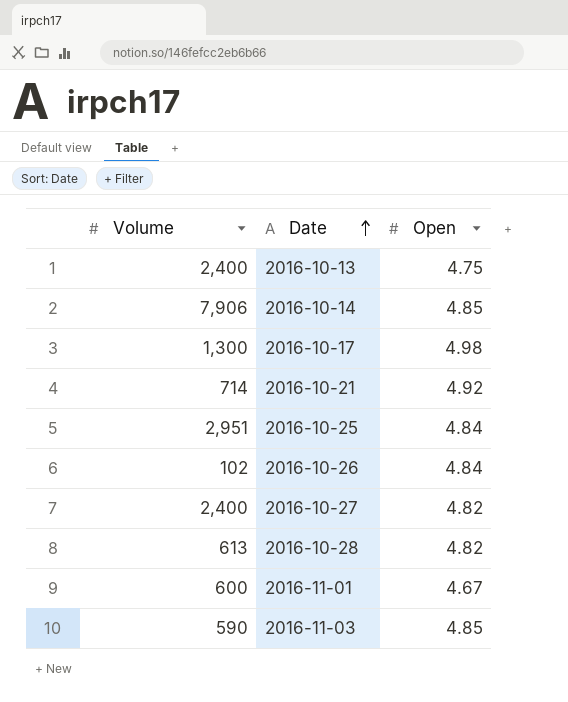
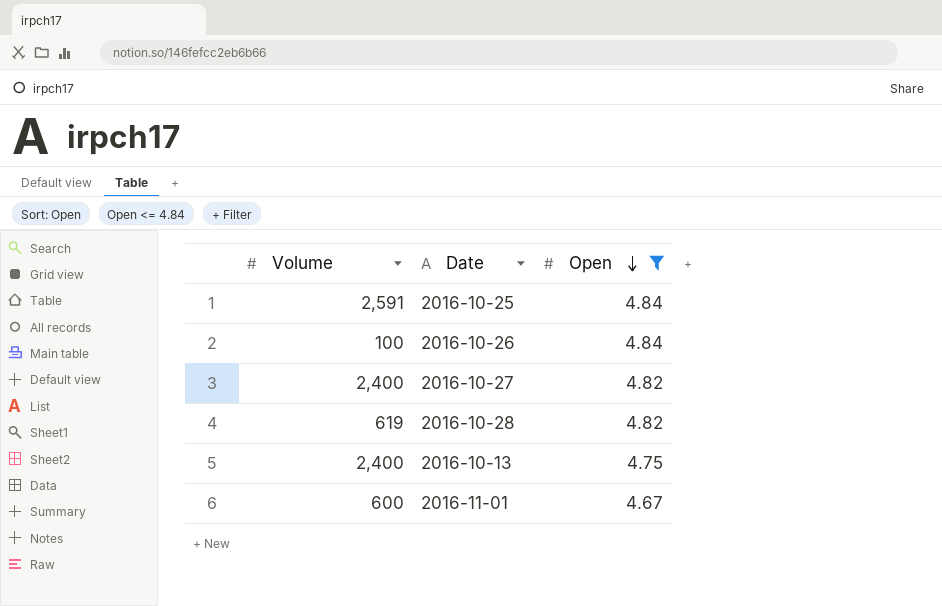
filter: none -> Open <= 4.84
row order: Date ascending -> Open descending
2016-10-25 | Volume: 2,951 -> 2,591
2016-10-26 | Volume: 102 -> 100
2016-10-28 | Volume: 613 -> 619

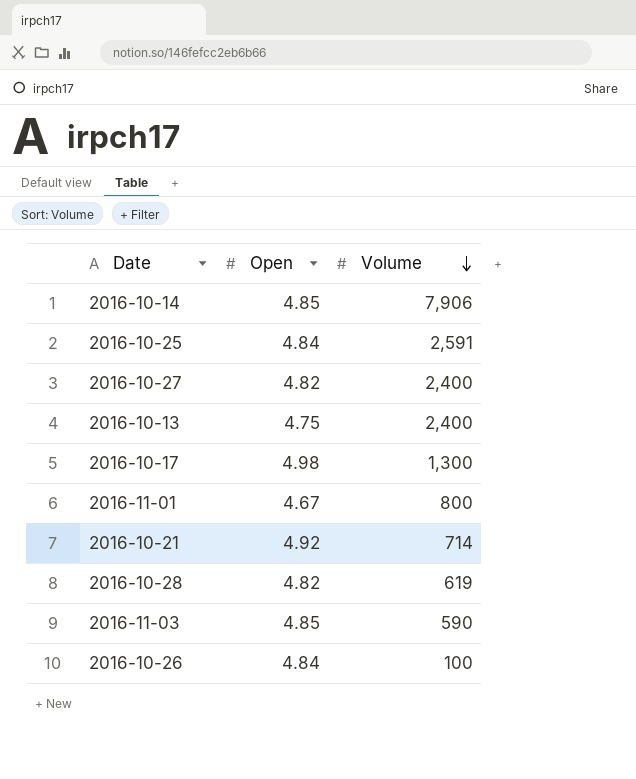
filter: Open <= 4.84 -> none
row order: Open descending -> Volume descending
column Volume | position: 1 -> 3
2016-11-01 | Volume: 600 -> 800

